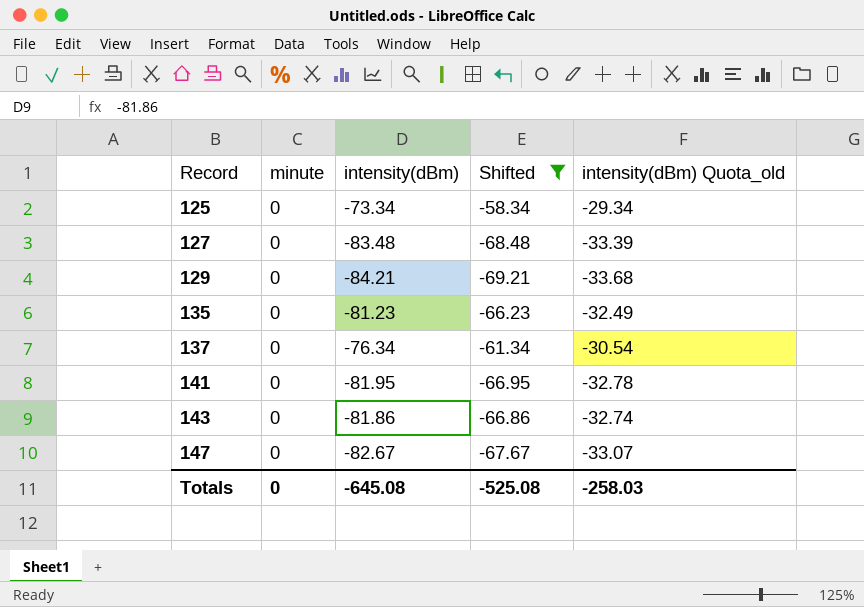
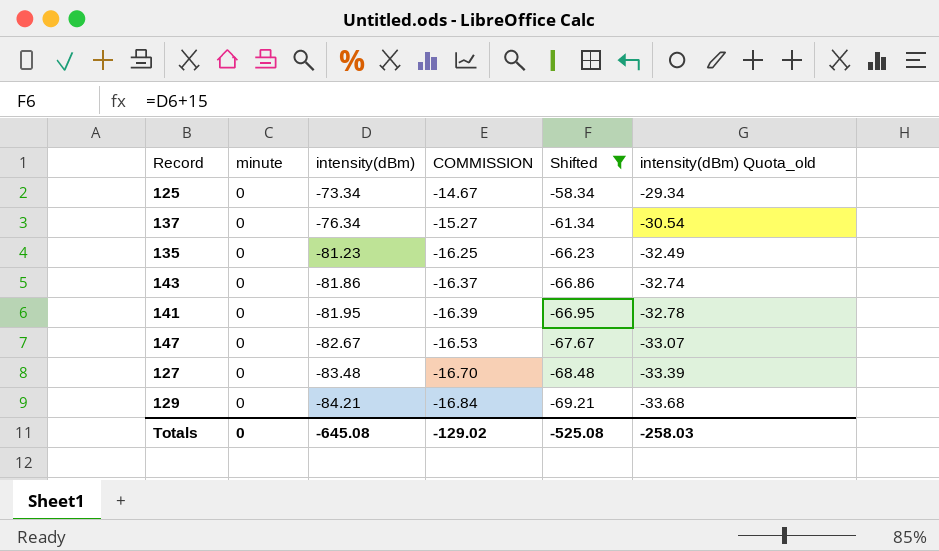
row order: Record ascending -> intensity(dBm) descending
column COMMISSION | formula: none -> [intensity(dBm)] * 0.2

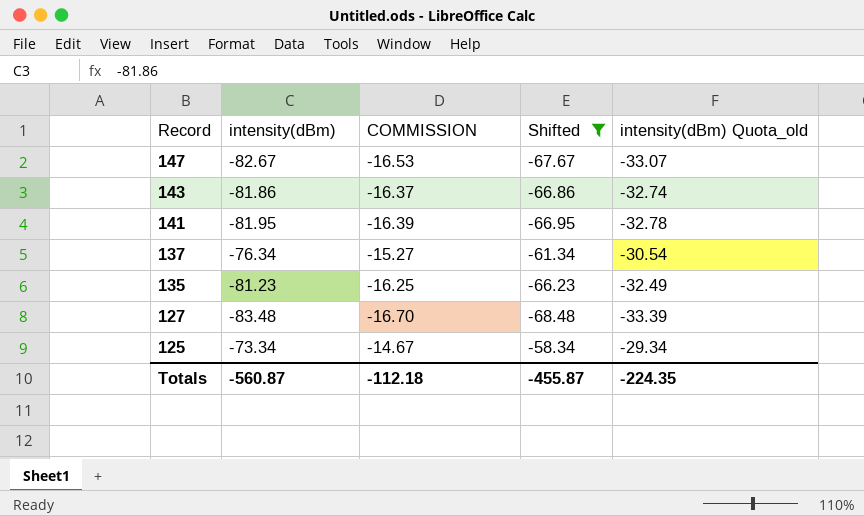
row order: intensity(dBm) descending -> Record descending
column minute | position: 2 -> none
row 129: 0 | -84.21 | -16.84 | -69.21 | -33.68 -> none
Totals | intensity(dBm): -645.08 -> -560.87
Totals | COMMISSION: -129.02 -> -112.18
Totals | Shifted: -525.08 -> -455.87
Totals | intensity(dBm) Quota_old: -258.03 -> -224.35

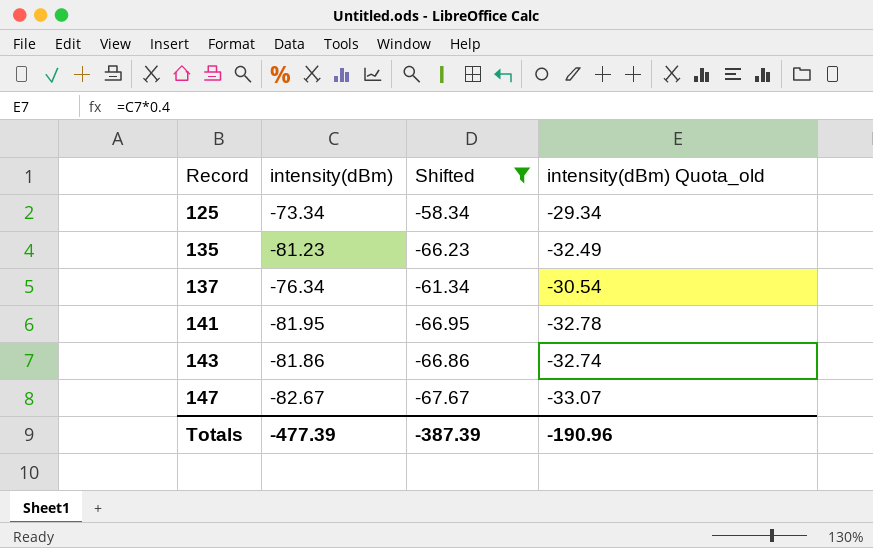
row order: Record descending -> Record ascending
column COMMISSION | formula: [intensity(dBm)] * 0.2 -> none
row 127: -83.48 | -16.70 | -68.48 | -33.39 -> none
Totals | intensity(dBm): -560.87 -> -477.39
Totals | Shifted: -455.87 -> -387.39
Totals | intensity(dBm) Quota_old: -224.35 -> -190.96

